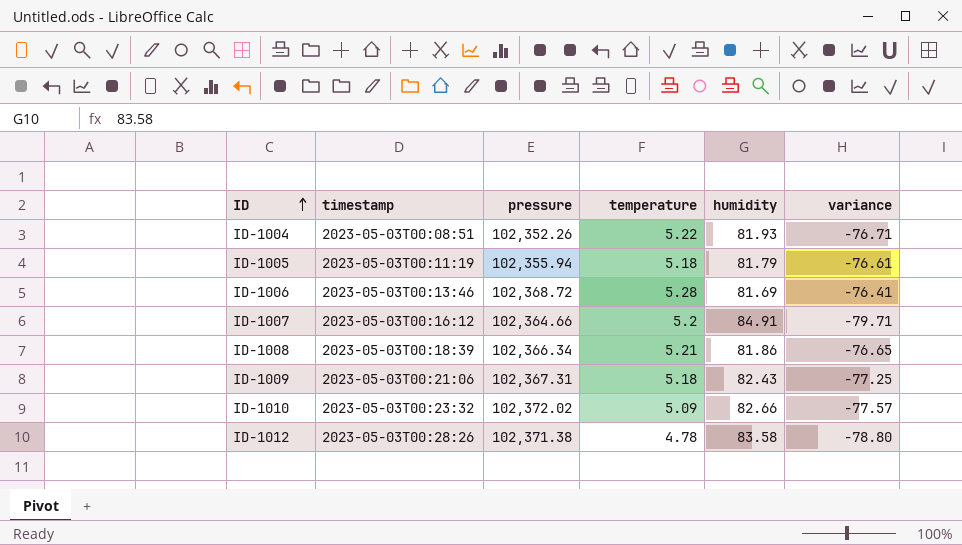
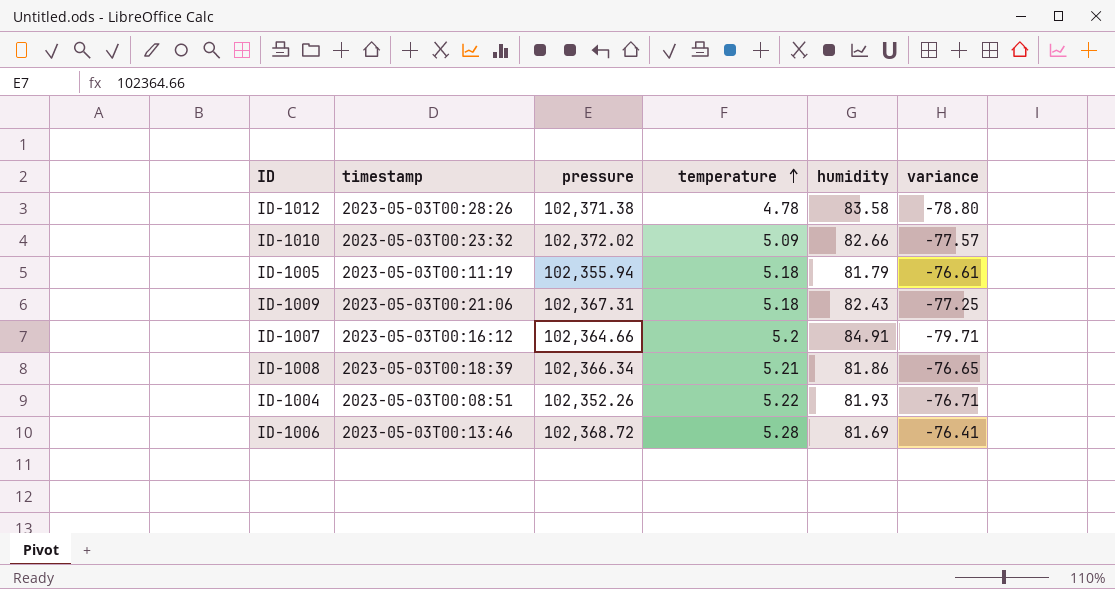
row order: ID ascending -> temperature ascending

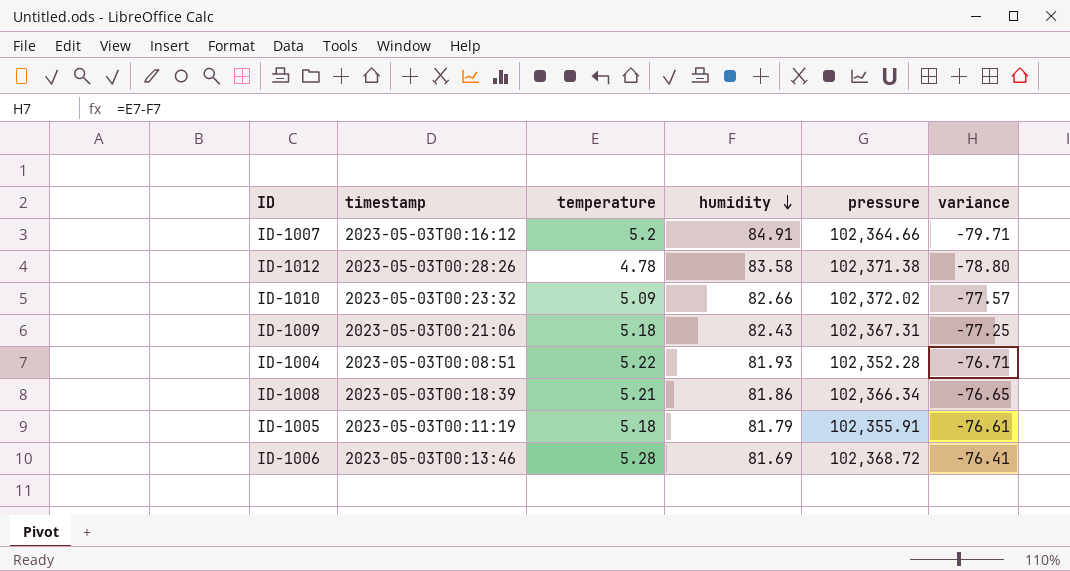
row order: temperature ascending -> humidity descending
column pressure | position: 3 -> 5
ID-1004 | pressure: 102,352.26 -> 102,352.28
ID-1005 | pressure: 102,355.94 -> 102,355.91

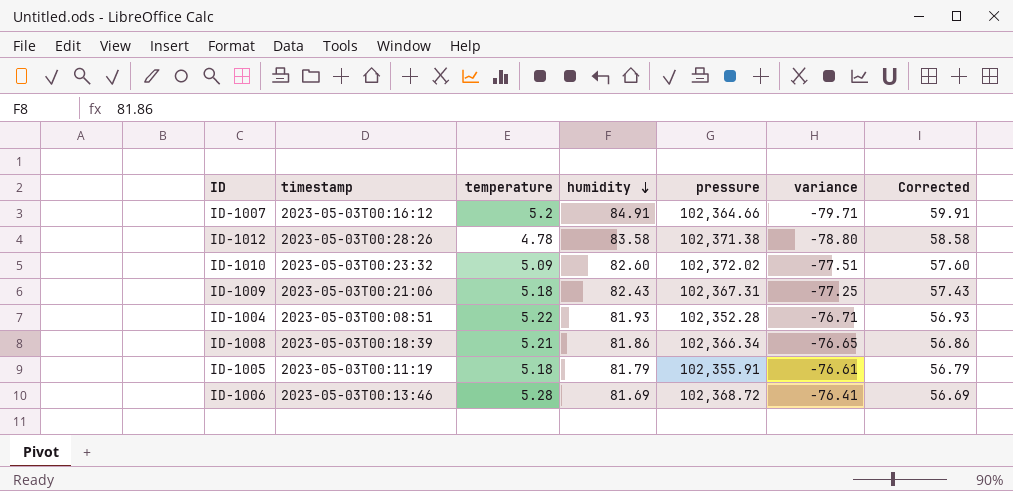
column Corrected | formula: none -> [humidity] - 25
ID-1010 | humidity: 82.66 -> 82.60
ID-1010 | variance: -77.57 -> -77.51

